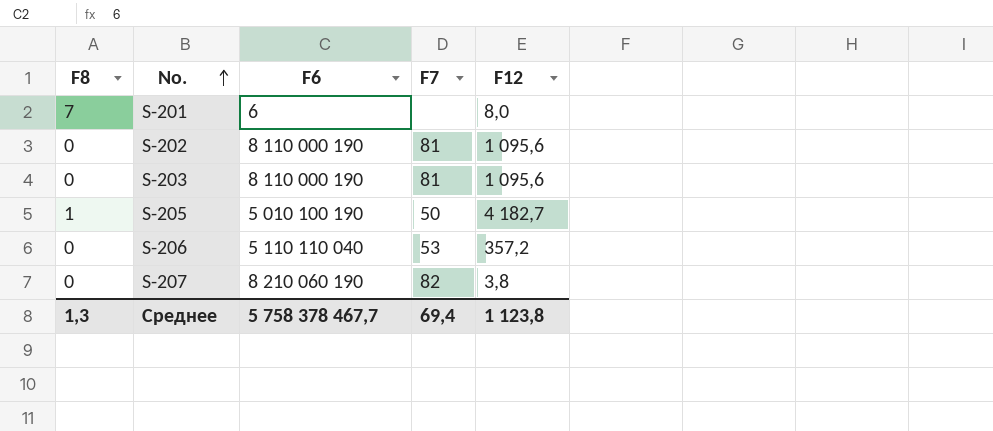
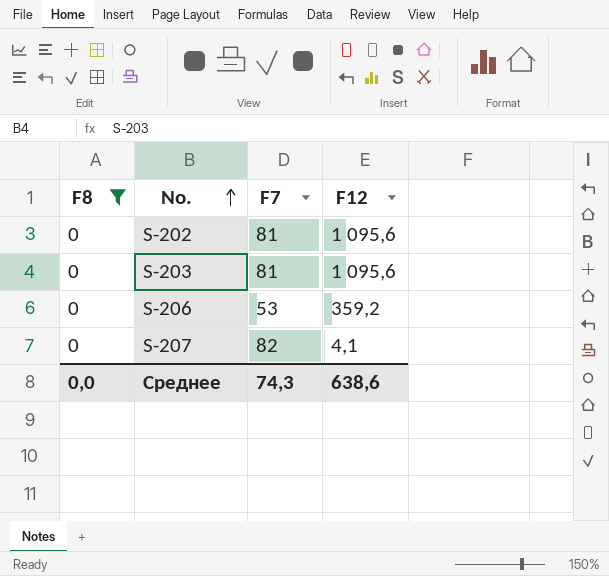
filter: none -> F8 = 0
column F6 | position: 3 -> none
S-206 | F12: 357,2 -> 359,2
S-207 | F12: 3,8 -> 4,1
Среднее | F8: 1,3 -> 0,0
Среднее | F7: 69,4 -> 74,3
Среднее | F12: 1 123,8 -> 638,6

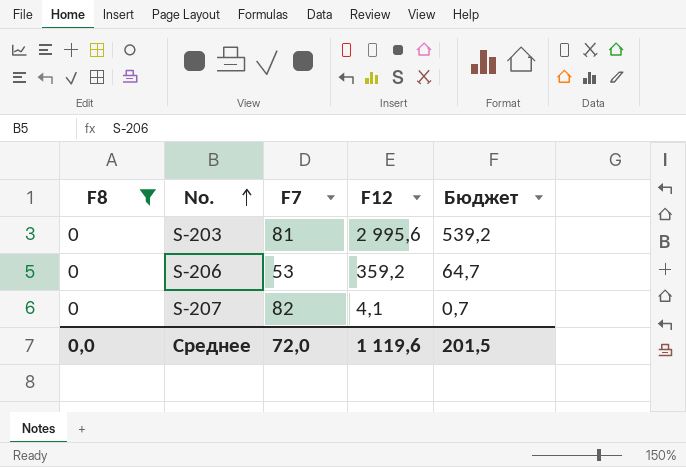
column Бюджет | formula: none -> [F12] * 0,18
row S-202: 0 | 81 | 1 095,6 -> none
S-203 | F12: 1 095,6 -> 2 995,6
Среднее | F7: 74,3 -> 72,0
Среднее | F12: 638,6 -> 1 119,6

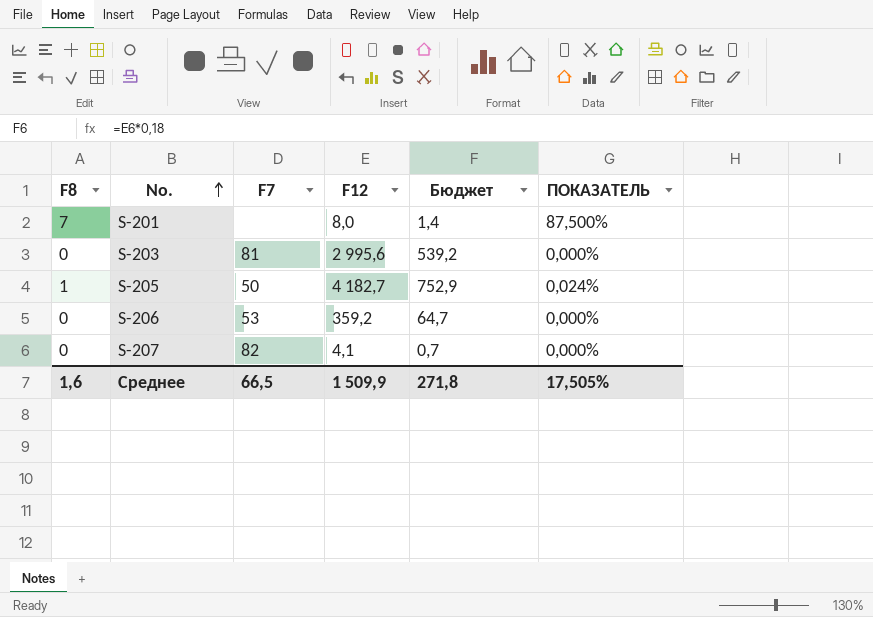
filter: F8 = 0 -> none
column ПОКАЗАТЕЛЬ | formula: none -> [F8] / [F12]
Среднее | F8: 0,0 -> 1,6
Среднее | F7: 72,0 -> 66,5
Среднее | F12: 1 119,6 -> 1 509,9
Среднее | Бюджет: 201,5 -> 271,8

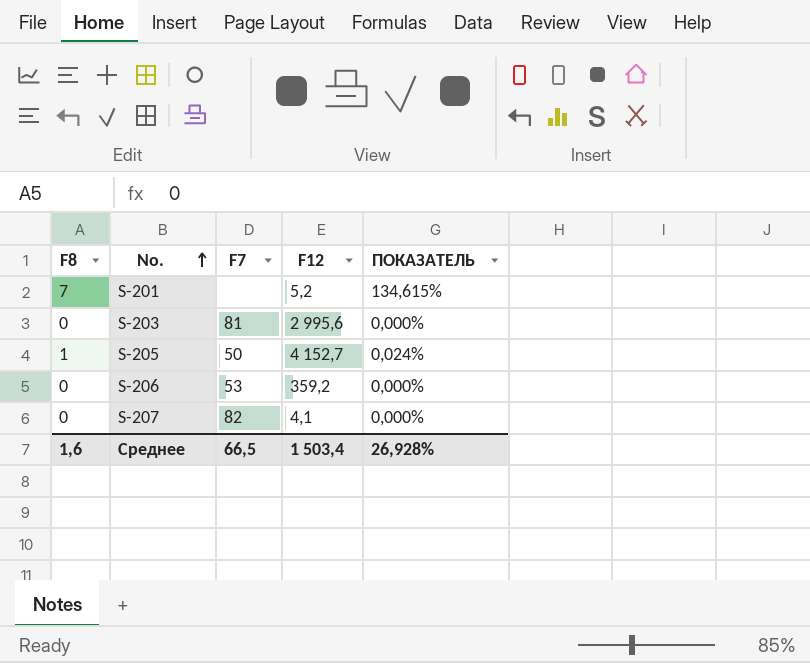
column Бюджет | formula: [F12] * 0,18 -> none
S-201 | F12: 8,0 -> 5,2
S-201 | ПОКАЗАТЕЛЬ: 87,500% -> 134,615%
S-205 | F12: 4 182,7 -> 4 152,7
Среднее | F12: 1 509,9 -> 1 503,4
Среднее | ПОКАЗАТЕЛЬ: 17,505% -> 26,928%

